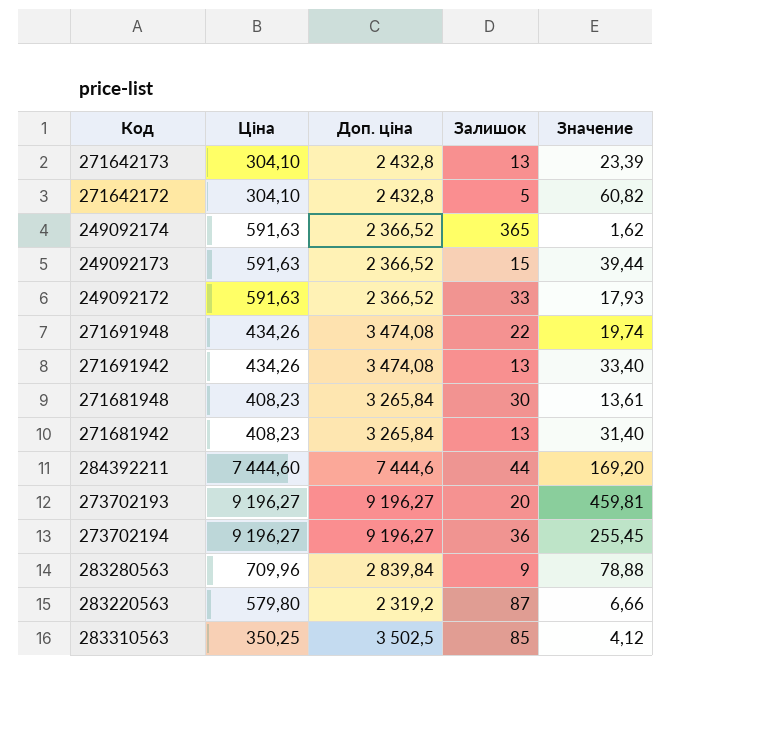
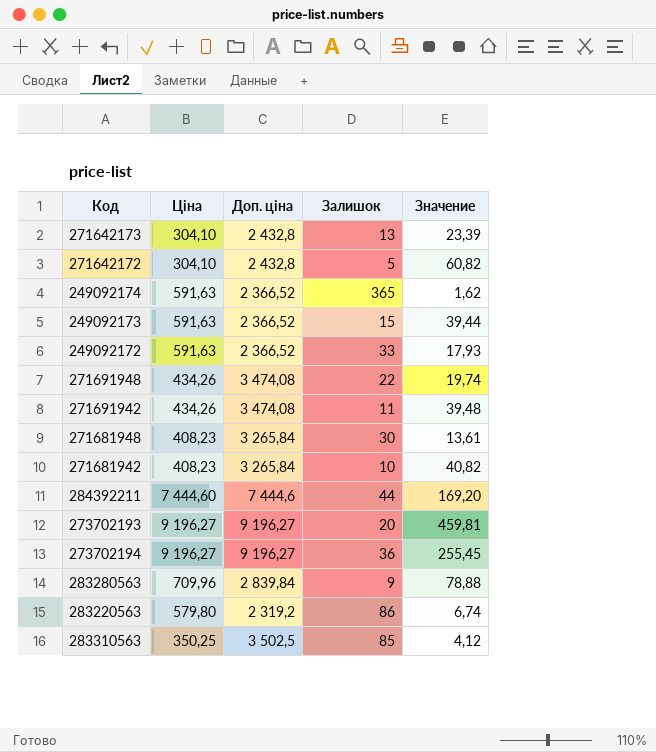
271691942 | Залишок: 13 -> 11
271691942 | Значение: 33,40 -> 39,48
271681942 | Залишок: 13 -> 10
271681942 | Значение: 31,40 -> 40,82
283220563 | Залишок: 87 -> 86
283220563 | Значение: 6,66 -> 6,74

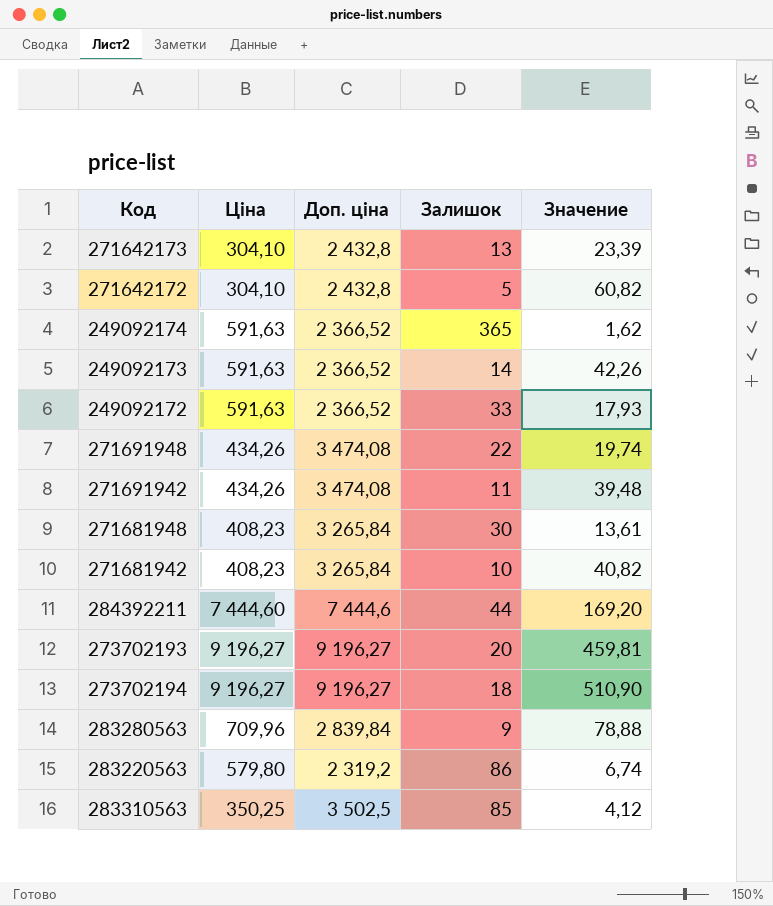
249092173 | Залишок: 15 -> 14
249092173 | Значение: 39,44 -> 42,26
273702194 | Залишок: 36 -> 18
273702194 | Значение: 255,45 -> 510,90

